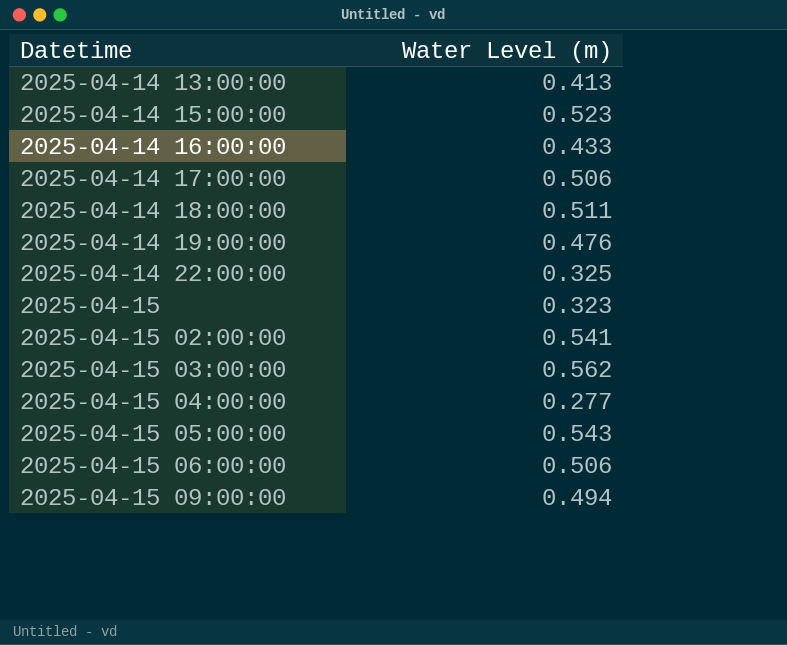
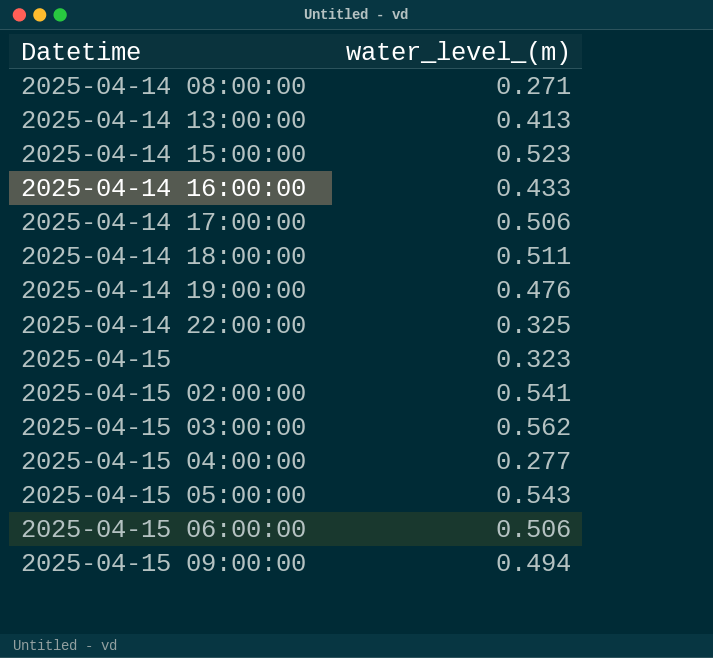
column name: Water Level (m) -> water_level_(m)
row 2025-04-14 08:00:00: none -> 0.271

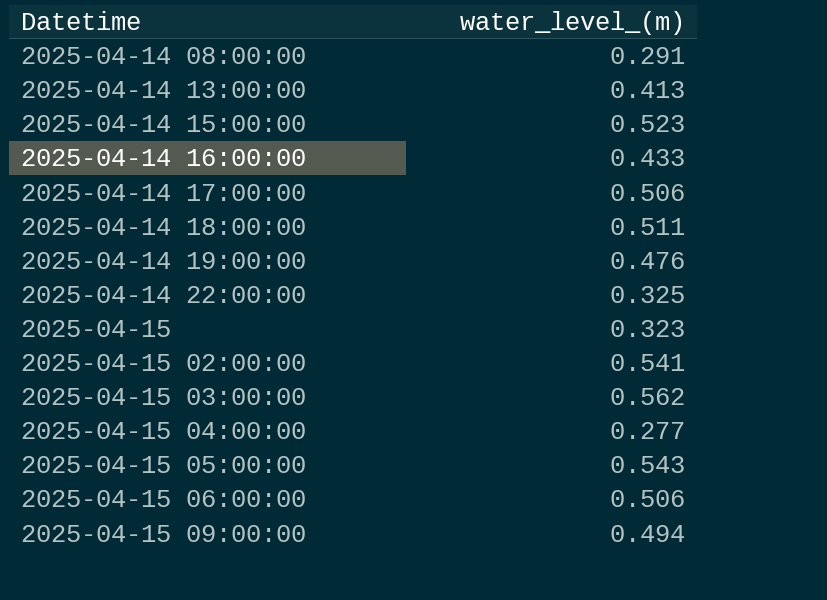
2025-04-14 08:00:00 | water_level_(m): 0.271 -> 0.291

